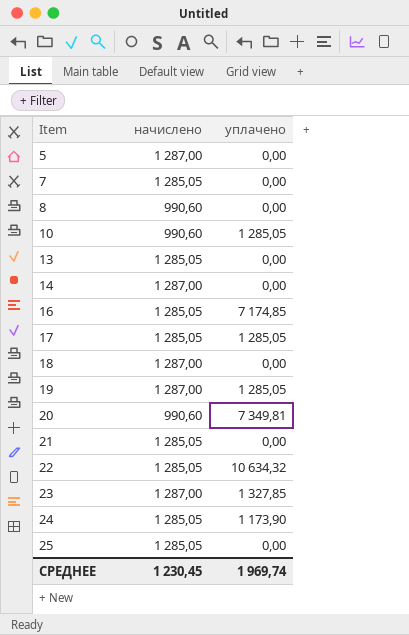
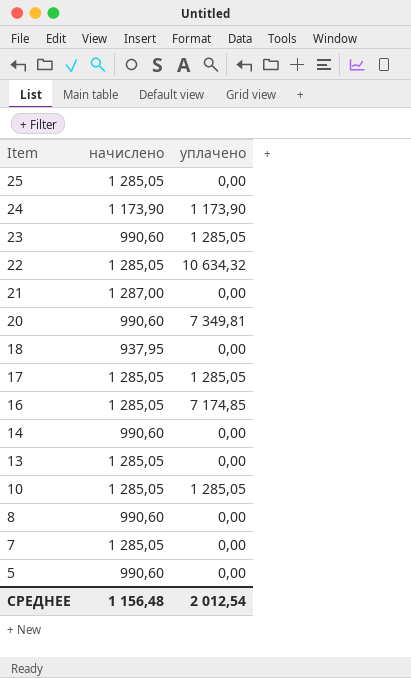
row order: Item ascending -> Item descending
row 19: 1 287,00 | 1 285,05 -> none
24 | начислено: 1 285,05 -> 1 173,90
23 | начислено: 1 287,00 -> 990,60
23 | уплачено: 1 327,85 -> 1 285,05
21 | начислено: 1 285,05 -> 1 287,00
18 | начислено: 1 287,00 -> 937,95
14 | начислено: 1 287,00 -> 990,60
10 | начислено: 990,60 -> 1 285,05
5 | начислено: 1 287,00 -> 990,60
СРЕДНЕЕ | начислено: 1 230,45 -> 1 156,48
СРЕДНЕЕ | уплачено: 1 969,74 -> 2 012,54

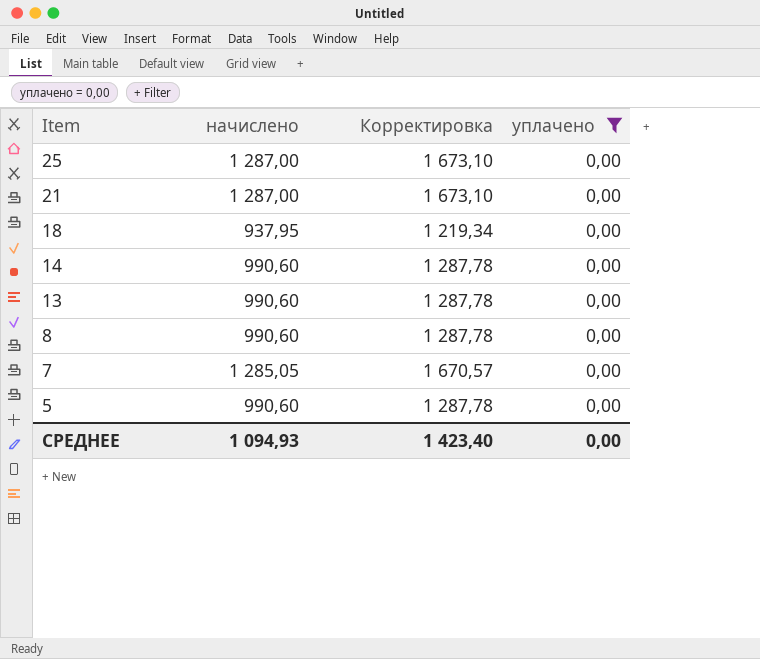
filter: none -> уплачено = 0,00
column Корректировка | formula: none -> [начислено] * 1,3
25 | начислено: 1 285,05 -> 1 287,00
13 | начислено: 1 285,05 -> 990,60
СРЕДНЕЕ | начислено: 1 156,48 -> 1 094,93
СРЕДНЕЕ | уплачено: 2 012,54 -> 0,00

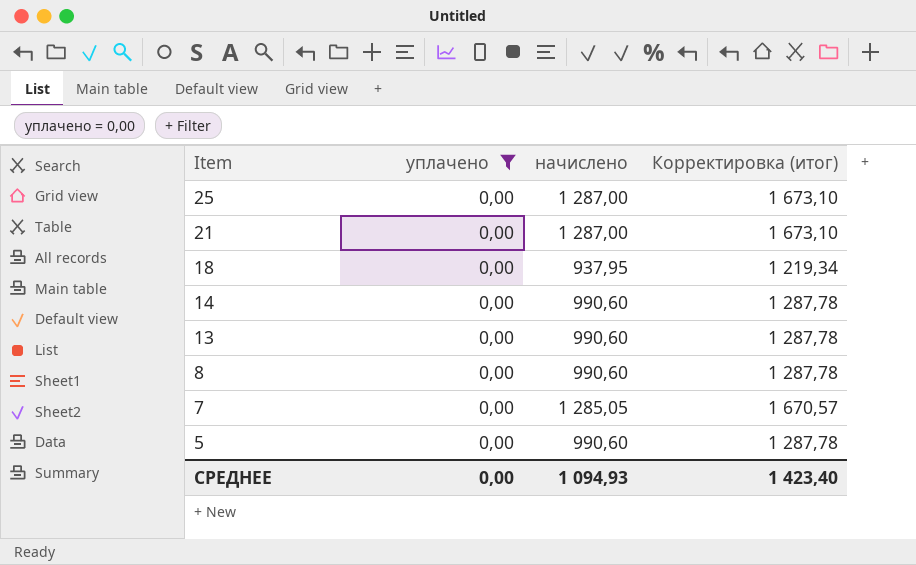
column уплачено | position: 4 -> 2
column name: Корректировка -> Корректировка (итог)

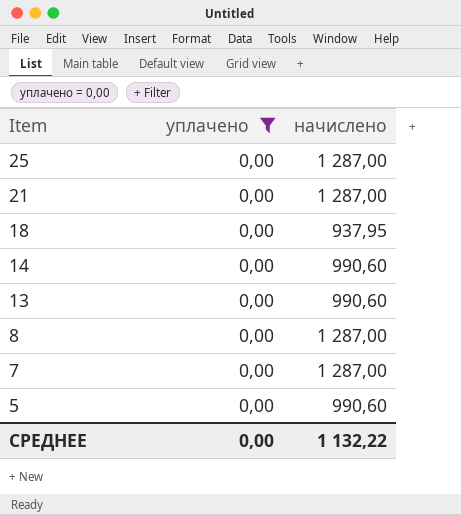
column Корректировка (итог) | formula: [начислено] * 1,3 -> none
8 | начислено: 990,60 -> 1 287,00
7 | начислено: 1 285,05 -> 1 287,00
СРЕДНЕЕ | начислено: 1 094,93 -> 1 132,22

